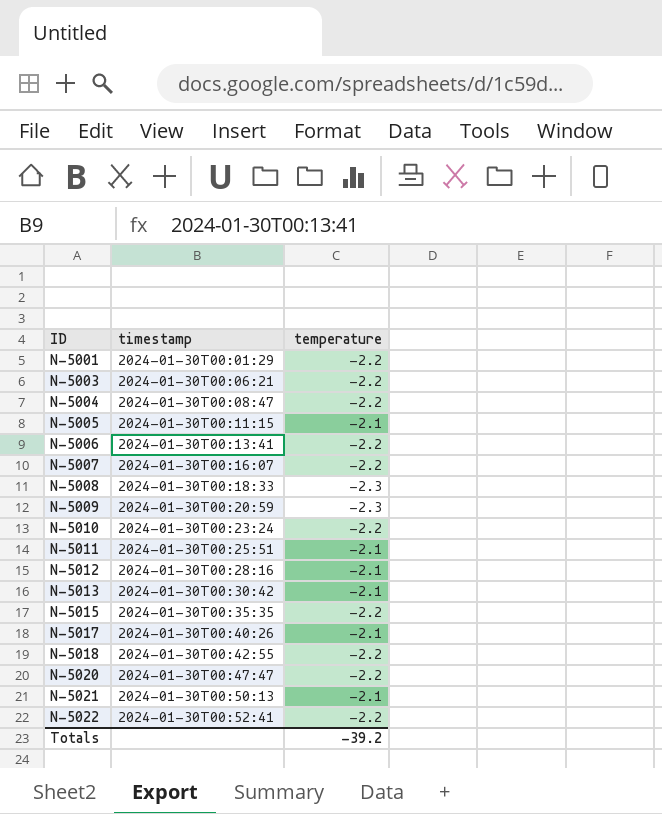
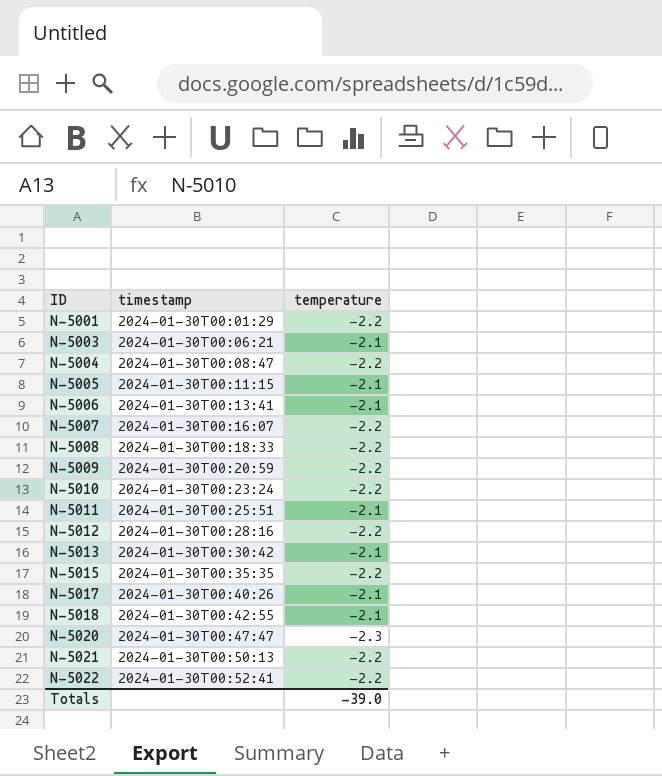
N-5003 | temperature: -2.2 -> -2.1
N-5006 | temperature: -2.2 -> -2.1
N-5008 | temperature: -2.3 -> -2.2
N-5009 | temperature: -2.3 -> -2.2
N-5012 | temperature: -2.1 -> -2.2
N-5018 | temperature: -2.2 -> -2.1
N-5020 | temperature: -2.2 -> -2.3
N-5021 | temperature: -2.1 -> -2.2
Totals | temperature: -39.2 -> -39.0

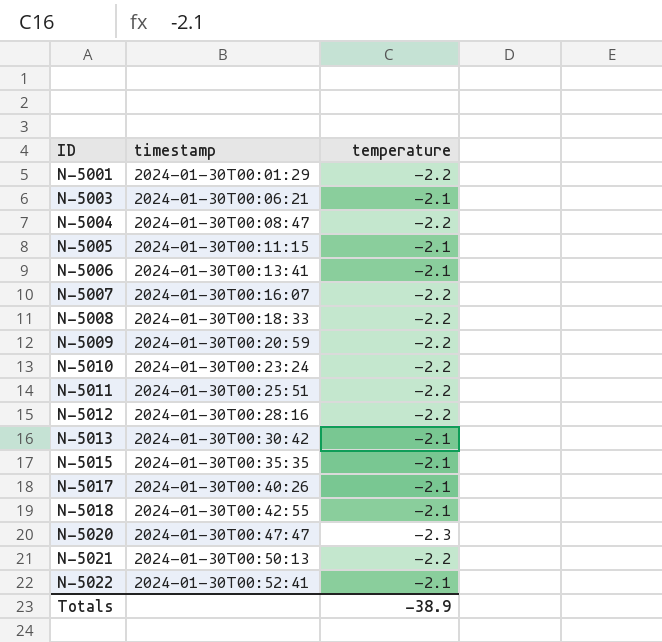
N-5011 | temperature: -2.1 -> -2.2
N-5015 | temperature: -2.2 -> -2.1
N-5022 | temperature: -2.2 -> -2.1
Totals | temperature: -39.0 -> -38.9

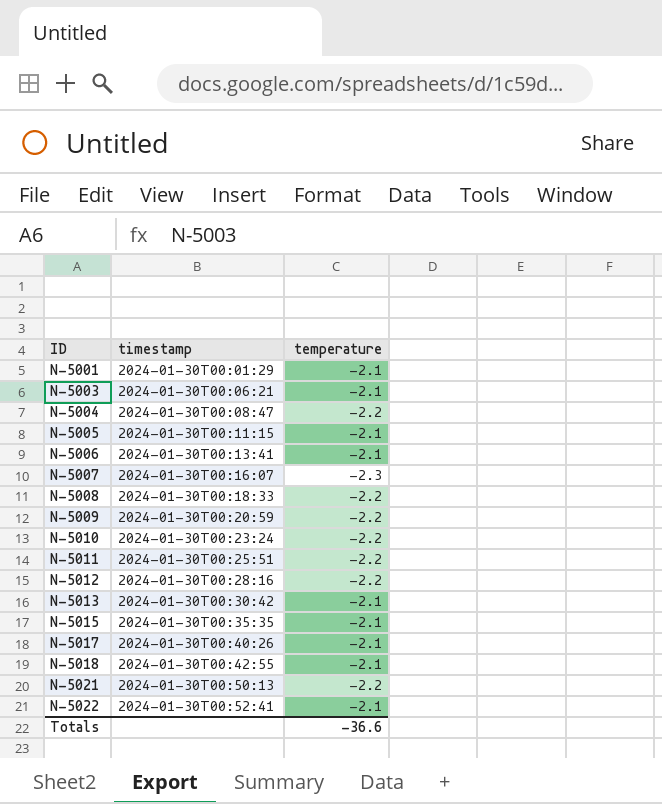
row N-5020: 2024-01-30T00:47:47 | -2.3 -> none
N-5001 | temperature: -2.2 -> -2.1
N-5007 | temperature: -2.2 -> -2.3
Totals | temperature: -38.9 -> -36.6

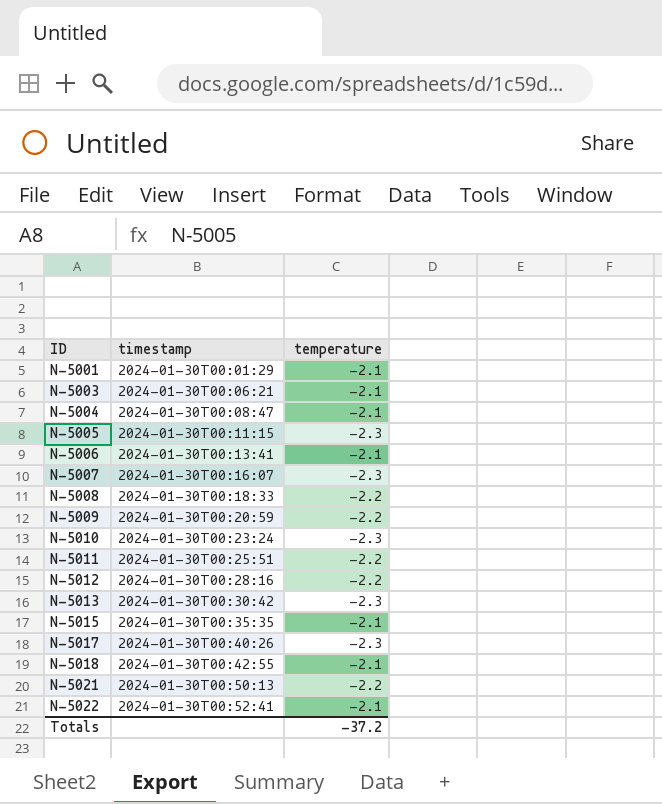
N-5004 | temperature: -2.2 -> -2.1
N-5005 | temperature: -2.1 -> -2.3
N-5010 | temperature: -2.2 -> -2.3
N-5013 | temperature: -2.1 -> -2.3
N-5017 | temperature: -2.1 -> -2.3
Totals | temperature: -36.6 -> -37.2

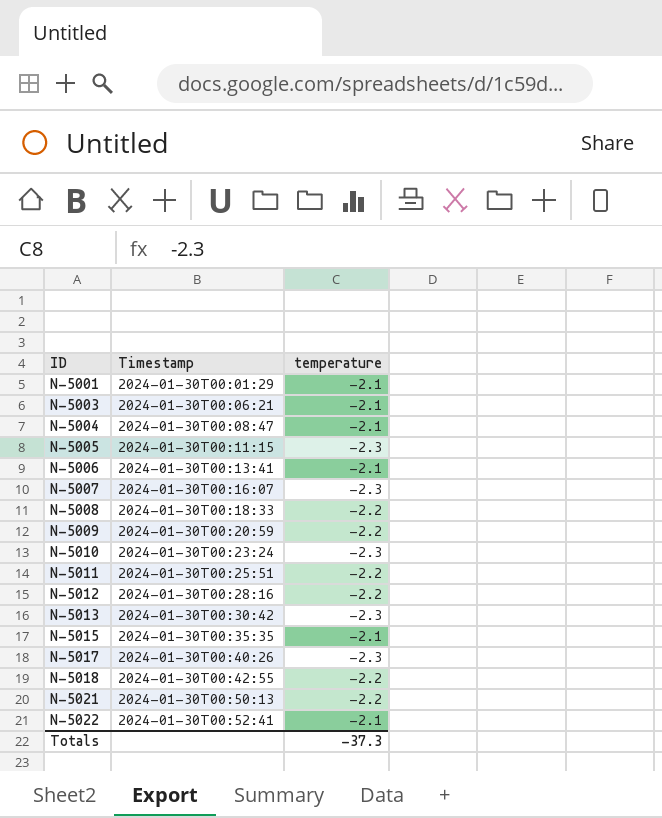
column name: timestamp -> Timestamp
N-5018 | temperature: -2.1 -> -2.2
Totals | temperature: -37.2 -> -37.3

